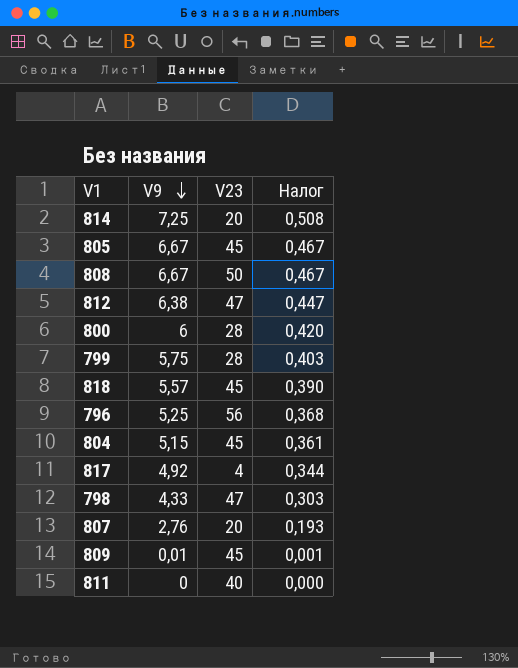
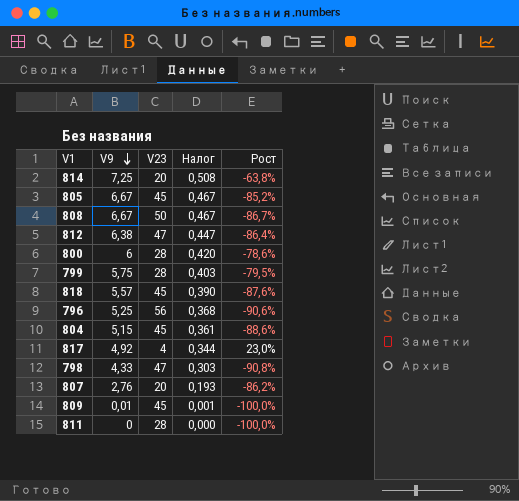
column Рост | formula: none -> ([V9] - [V23]) / [V23]
811 | V23: 40 -> 28

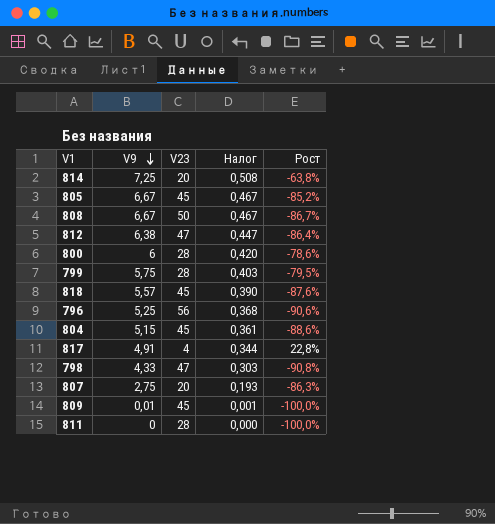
817 | V9: 4,92 -> 4,91
817 | Рост: 23,0% -> 22,8%
807 | V9: 2,76 -> 2,75
807 | Рост: -86,2% -> -86,3%

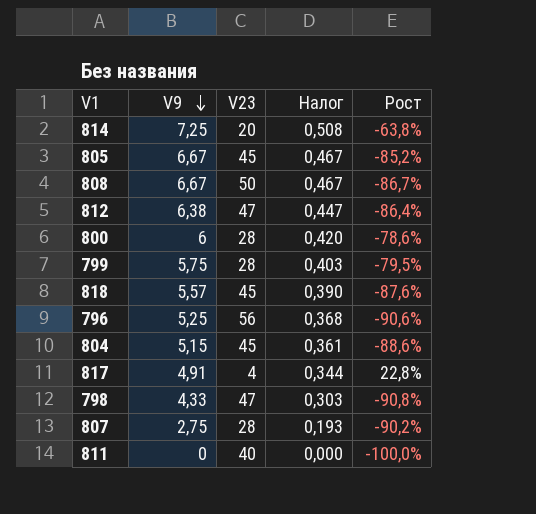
row 809: 0,01 | 45 | 0,001 | -100,0% -> none
807 | V23: 20 -> 28
807 | Рост: -86,3% -> -90,2%
811 | V23: 28 -> 40

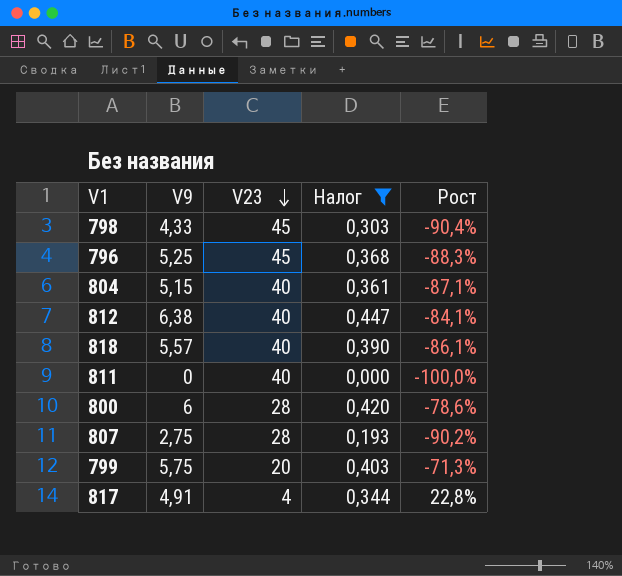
filter: none -> Налог <= 0,447
row order: V9 descending -> V23 descending
798 | V23: 47 -> 45
798 | Рост: -90,8% -> -90,4%
796 | V23: 56 -> 45
796 | Рост: -90,6% -> -88,3%
804 | V23: 45 -> 40
804 | Рост: -88,6% -> -87,1%
812 | V23: 47 -> 40
812 | Рост: -86,4% -> -84,1%
818 | V23: 45 -> 40
818 | Рост: -87,6% -> -86,1%
799 | V23: 28 -> 20
799 | Рост: -79,5% -> -71,3%

